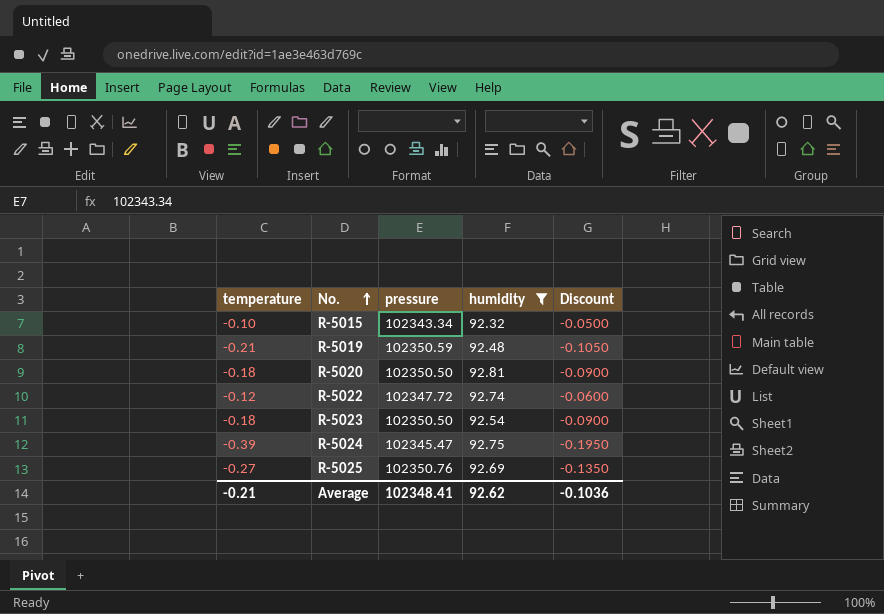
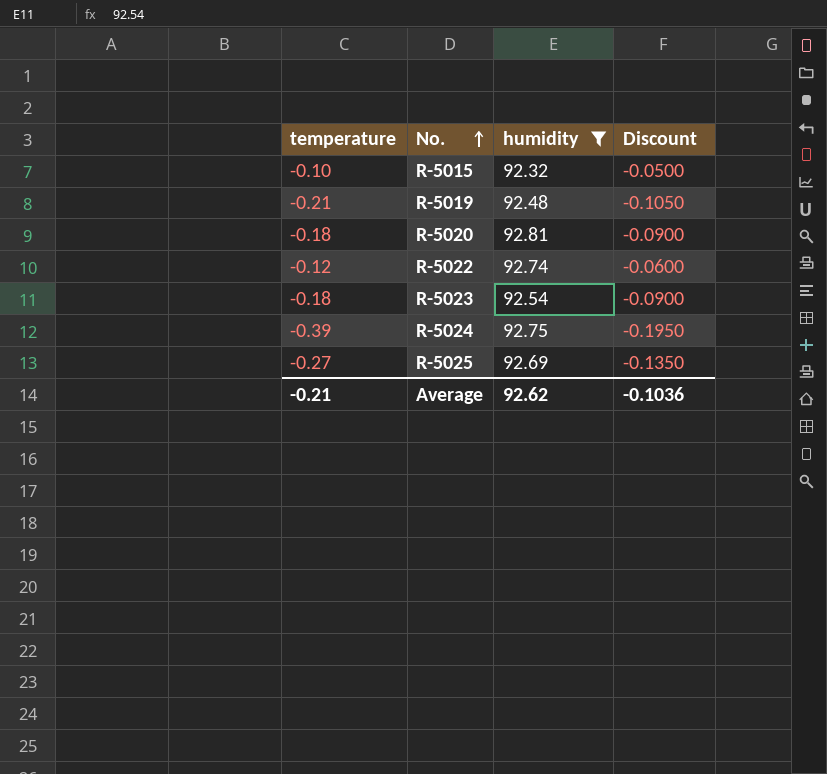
column pressure | position: 3 -> none

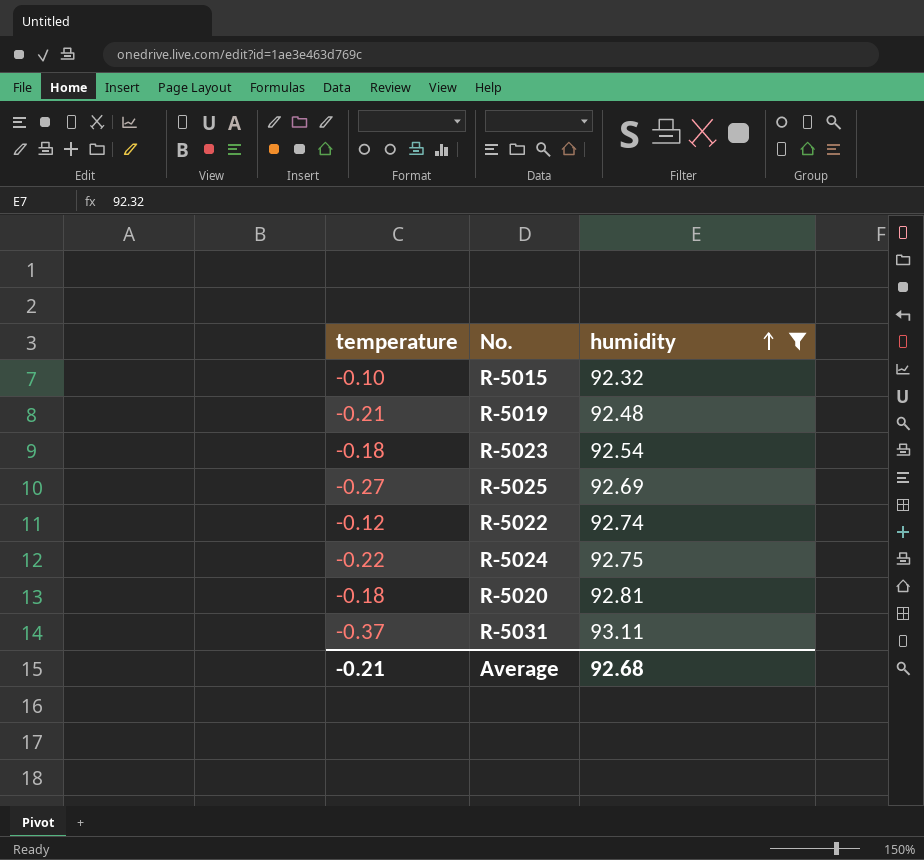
row order: No. ascending -> humidity ascending
column Discount | formula: [temperature] * 0.5 -> none
R-5024 | temperature: -0.39 -> -0.22
row R-5031: none -> -0.37 | 93.11
Average | humidity: 92.62 -> 92.68

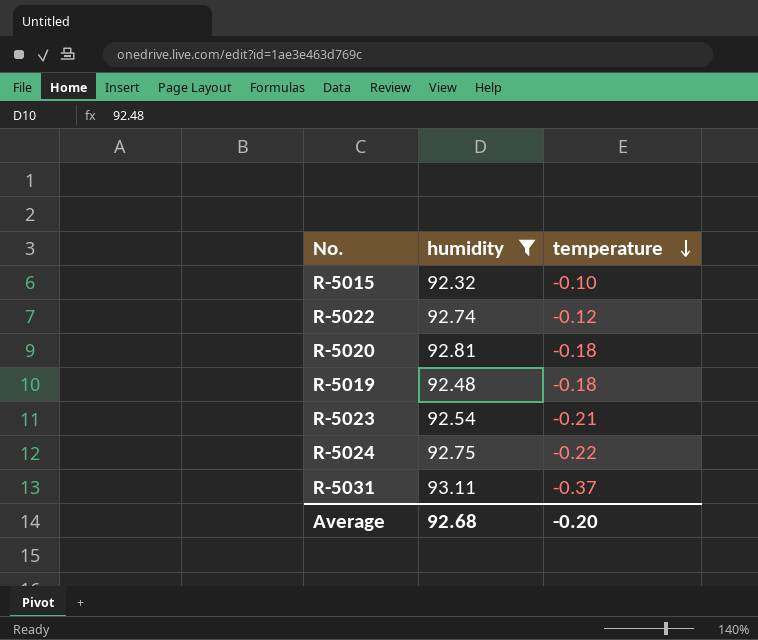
row order: humidity ascending -> temperature descending
column temperature | position: 1 -> 3
row R-5025: -0.27 | 92.69 -> none
R-5019 | temperature: -0.21 -> -0.18
R-5023 | temperature: -0.18 -> -0.21
Average | temperature: -0.21 -> -0.20

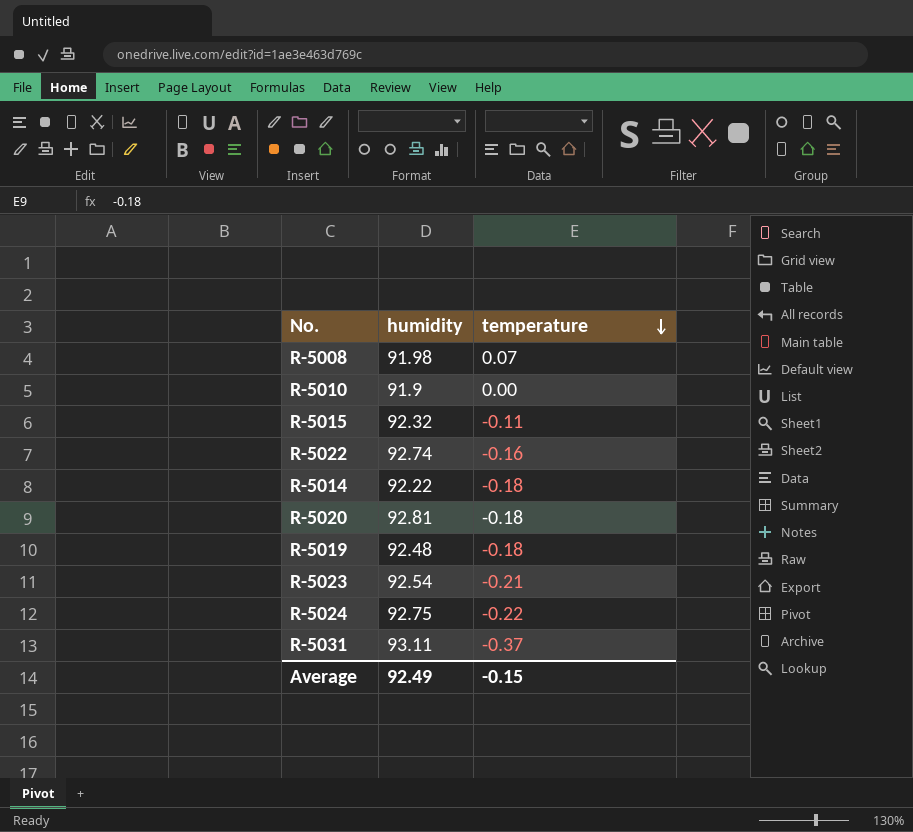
filter: humidity >= 92.32 -> none
R-5015 | temperature: -0.10 -> -0.11
R-5022 | temperature: -0.12 -> -0.16
Average | humidity: 92.68 -> 92.49
Average | temperature: -0.20 -> -0.15

